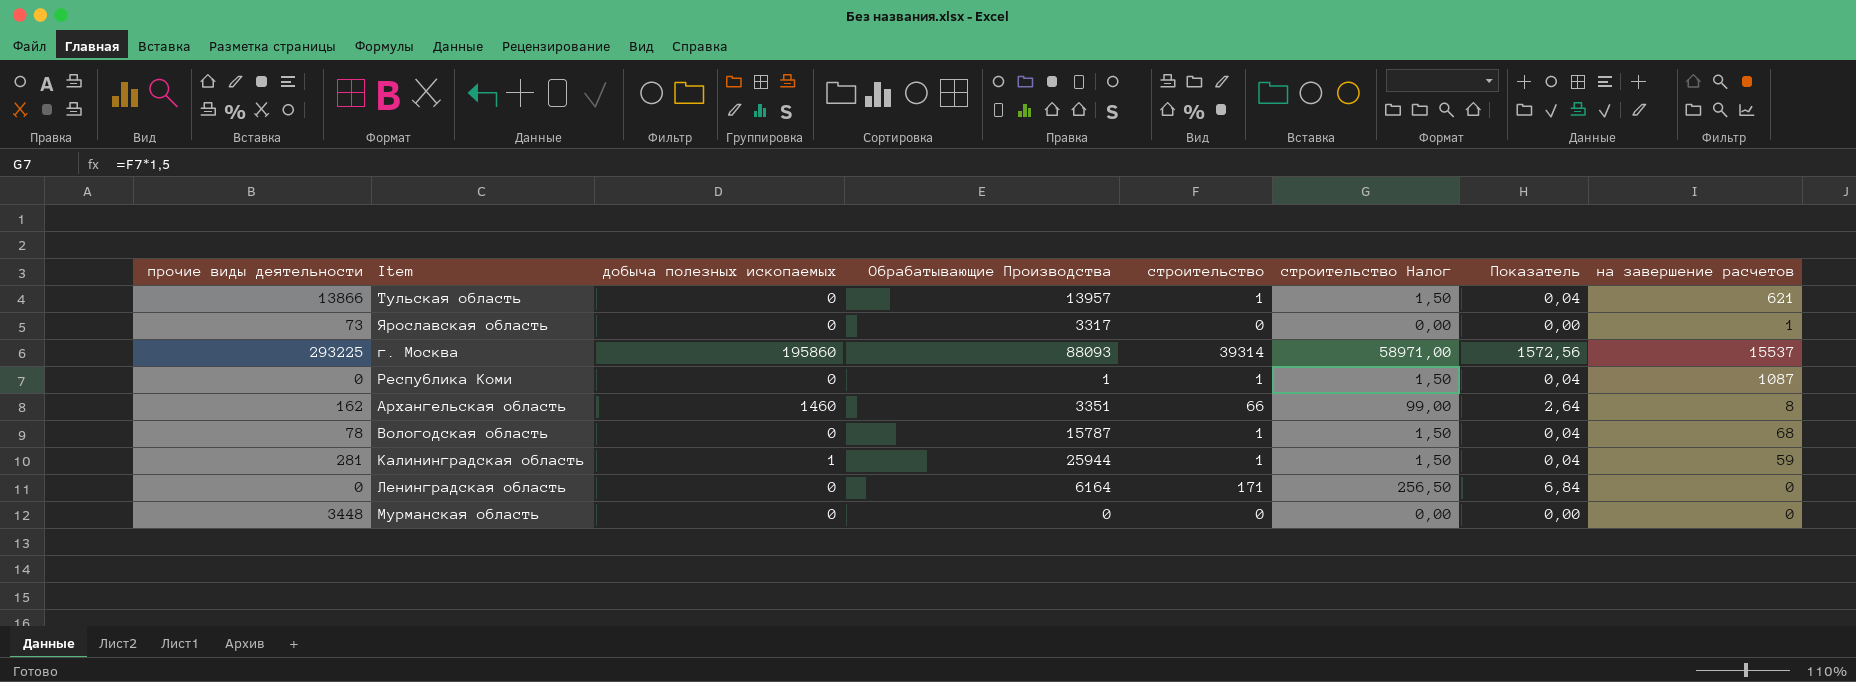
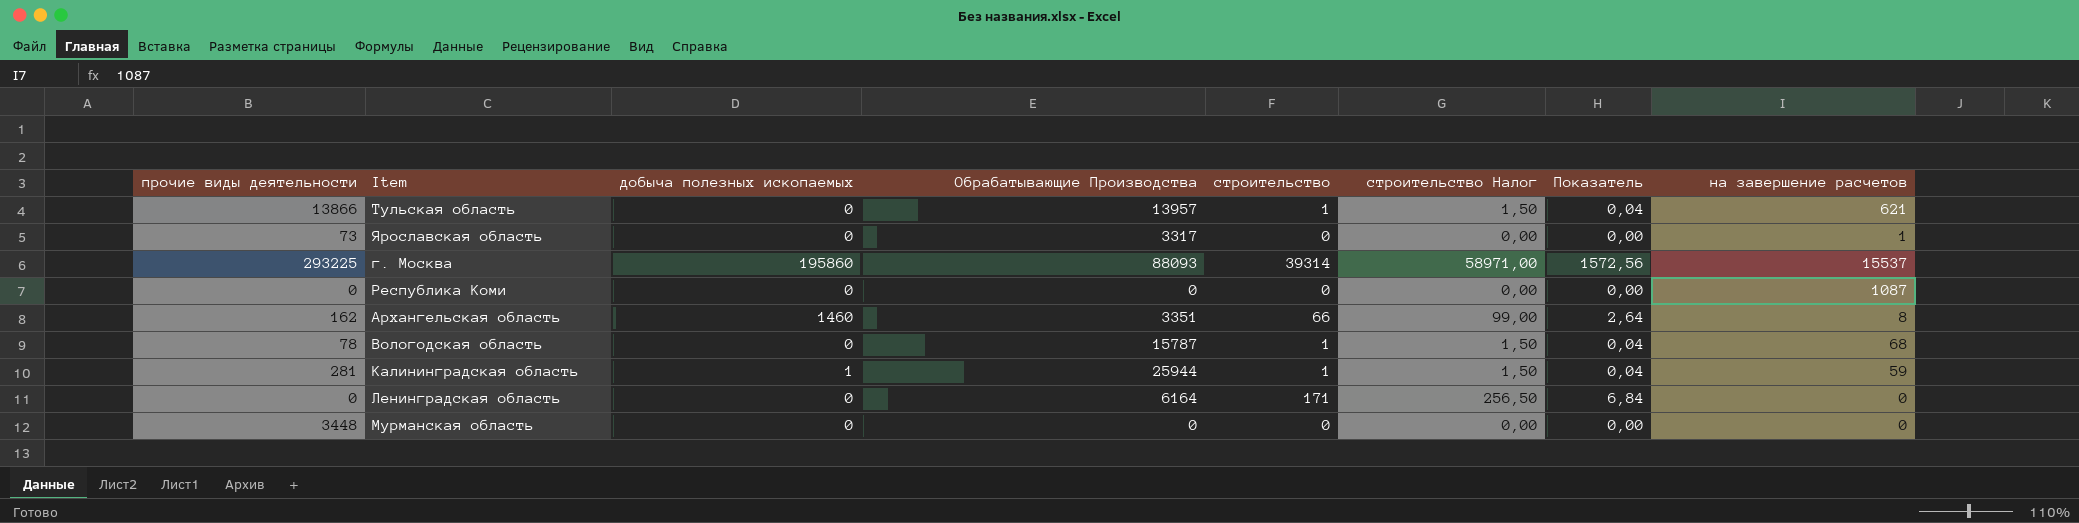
Республика Коми | Обрабатывающие Производства: 1 -> 0
Республика Коми | строительство: 1 -> 0
Республика Коми | строительство Налог: 1,50 -> 0,00
Республика Коми | Показатель: 0,04 -> 0,00

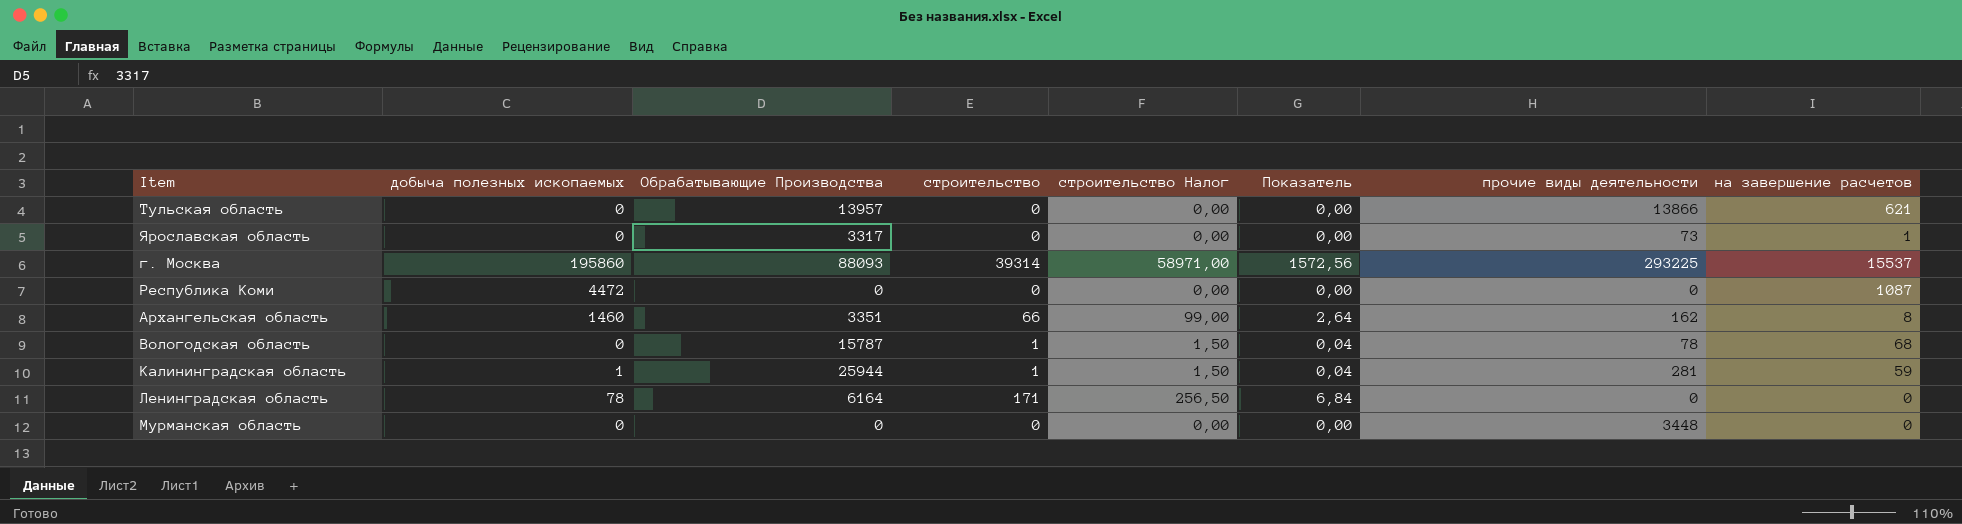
column прочие виды деятельности | position: 1 -> 7
Тульская область | строительство: 1 -> 0
Тульская область | строительство Налог: 1,50 -> 0,00
Тульская область | Показатель: 0,04 -> 0,00
Республика Коми | добыча полезных ископаемых: 0 -> 4472
Ленинградская область | добыча полезных ископаемых: 0 -> 78

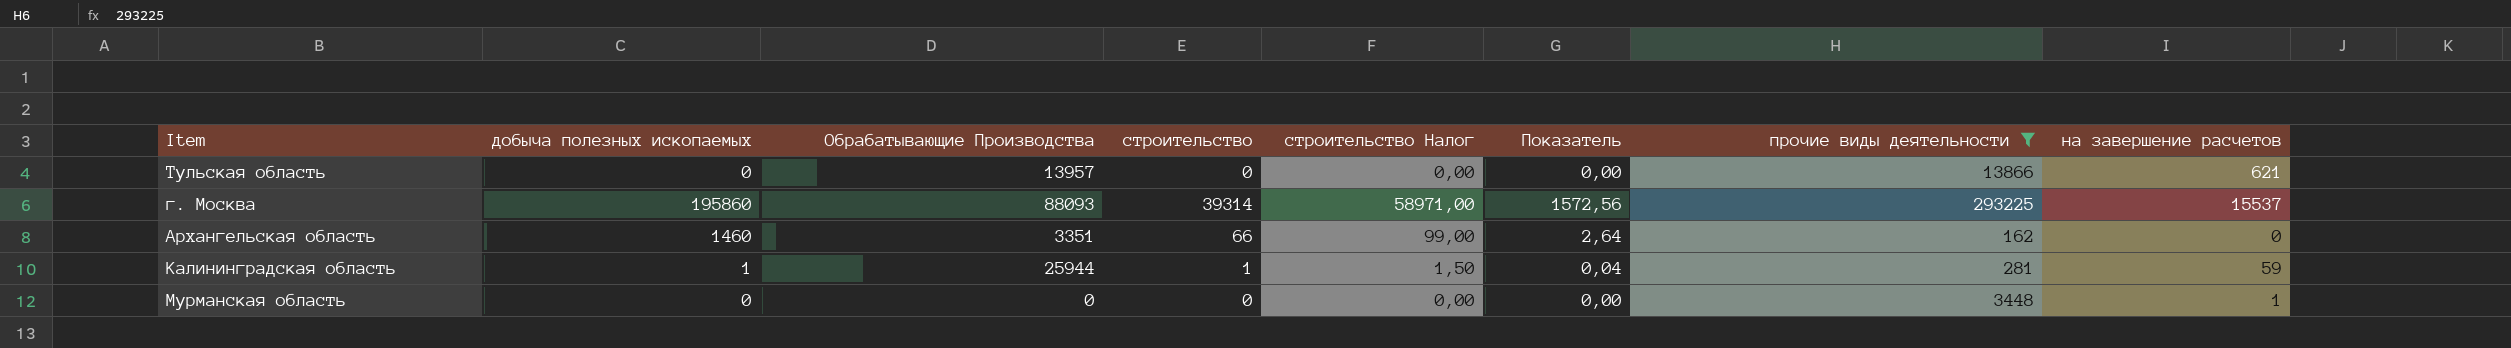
filter: none -> прочие виды деятельности >= 162
Архангельская область | на завершение расчетов: 8 -> 0
Мурманская область | на завершение расчетов: 0 -> 1

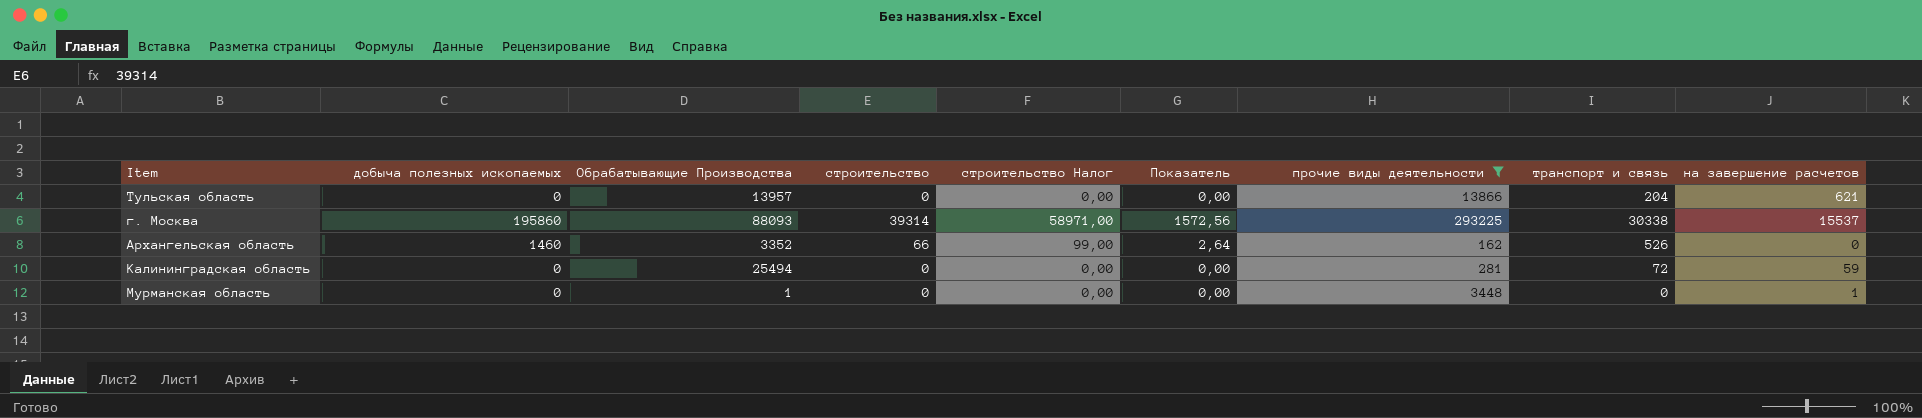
column транспорт и связь | position: none -> 8
Архангельская область | Обрабатывающие Производства: 3351 -> 3352
Калининградская область | добыча полезных ископаемых: 1 -> 0
Калининградская область | Обрабатывающие Производства: 25944 -> 25494
Калининградская область | строительство: 1 -> 0
Калининградская область | строительство Налог: 1,50 -> 0,00
Калининградская область | Показатель: 0,04 -> 0,00
Мурманская область | Обрабатывающие Производства: 0 -> 1

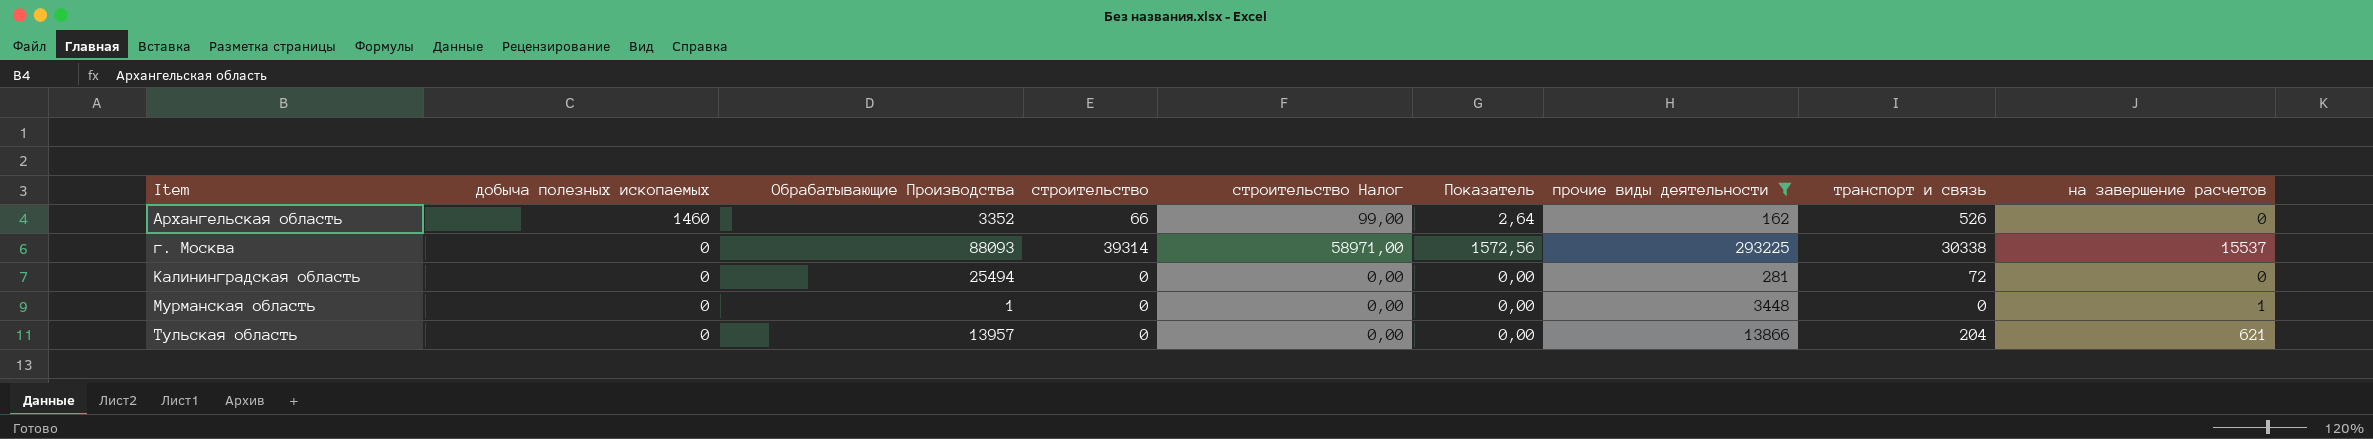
row order: none -> Item ascending
г. Москва | добыча полезных ископаемых: 195860 -> 0
Калининградская область | на завершение расчетов: 59 -> 0

